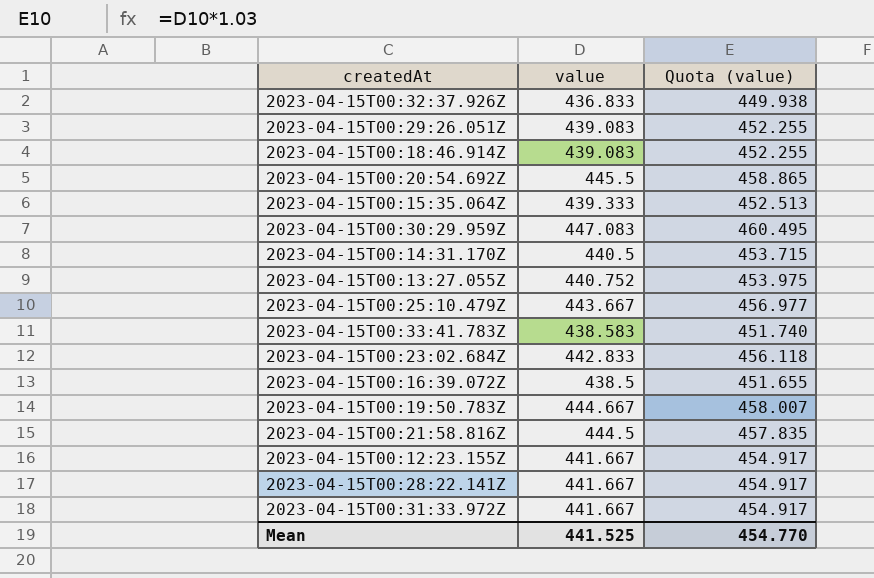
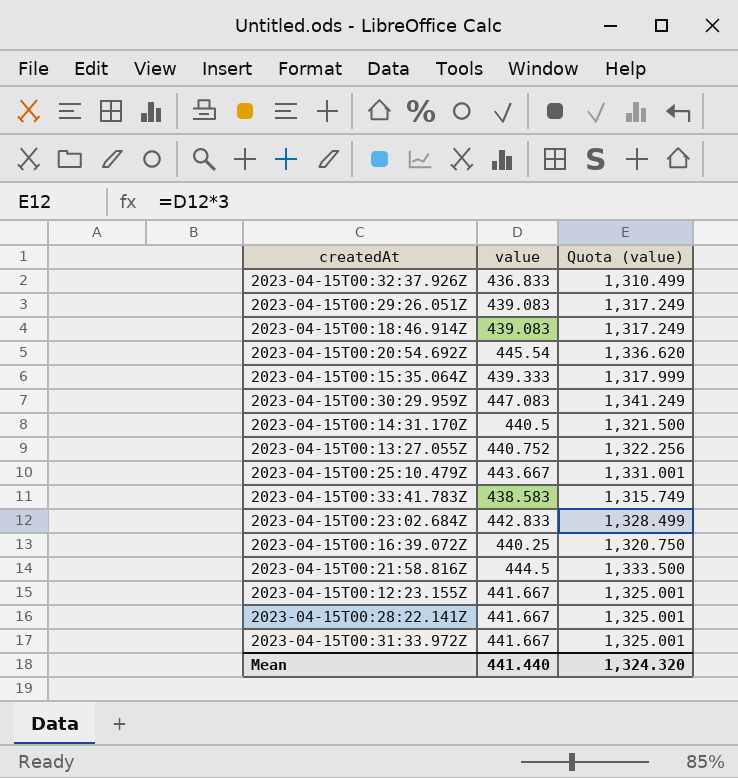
column Quota (value) | formula: [value] * 1.03 -> [value] * 3
row 2023-04-15T00:19:50.783Z: 444.667 | 458.007 -> none
2023-04-15T00:20:54.692Z | value: 445.5 -> 445.54
2023-04-15T00:16:39.072Z | value: 438.5 -> 440.25
Mean | value: 441.525 -> 441.440
Mean | Quota (value): 454.770 -> 1,324.320

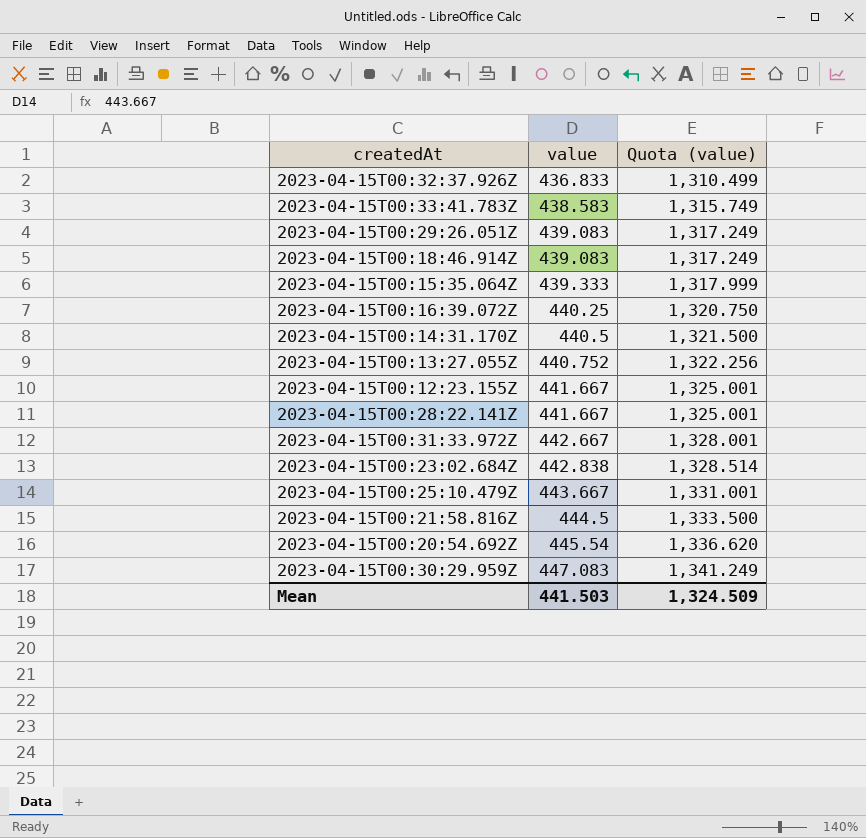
row order: none -> value ascending
2023-04-15T00:31:33.972Z | value: 441.667 -> 442.667
2023-04-15T00:31:33.972Z | Quota (value): 1,325.001 -> 1,328.001
2023-04-15T00:23:02.684Z | value: 442.833 -> 442.838
2023-04-15T00:23:02.684Z | Quota (value): 1,328.499 -> 1,328.514
Mean | value: 441.440 -> 441.503
Mean | Quota (value): 1,324.320 -> 1,324.509

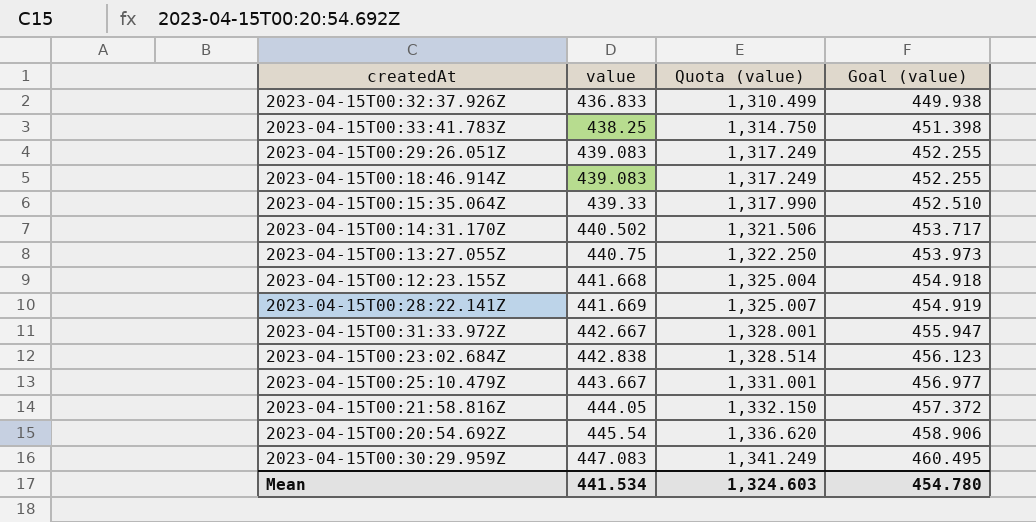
column Goal (value) | formula: none -> [value] * 1.03
row 2023-04-15T00:16:39.072Z: 440.25 | 1,320.750 -> none
2023-04-15T00:33:41.783Z | value: 438.583 -> 438.25
2023-04-15T00:33:41.783Z | Quota (value): 1,315.749 -> 1,314.750
2023-04-15T00:15:35.064Z | value: 439.333 -> 439.33
2023-04-15T00:15:35.064Z | Quota (value): 1,317.999 -> 1,317.990
2023-04-15T00:14:31.170Z | value: 440.5 -> 440.502
2023-04-15T00:14:31.170Z | Quota (value): 1,321.500 -> 1,321.506
2023-04-15T00:13:27.055Z | value: 440.752 -> 440.75
2023-04-15T00:13:27.055Z | Quota (value): 1,322.256 -> 1,322.250
2023-04-15T00:12:23.155Z | value: 441.667 -> 441.668
2023-04-15T00:12:23.155Z | Quota (value): 1,325.001 -> 1,325.004
2023-04-15T00:28:22.141Z | value: 441.667 -> 441.669
2023-04-15T00:28:22.141Z | Quota (value): 1,325.001 -> 1,325.007
2023-04-15T00:21:58.816Z | value: 444.5 -> 444.05
2023-04-15T00:21:58.816Z | Quota (value): 1,333.500 -> 1,332.150
Mean | value: 441.503 -> 441.534
Mean | Quota (value): 1,324.509 -> 1,324.603

